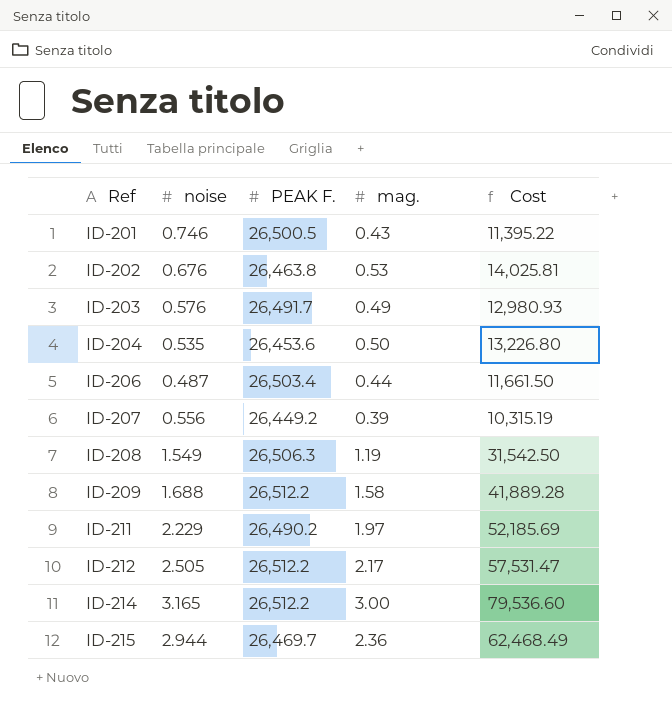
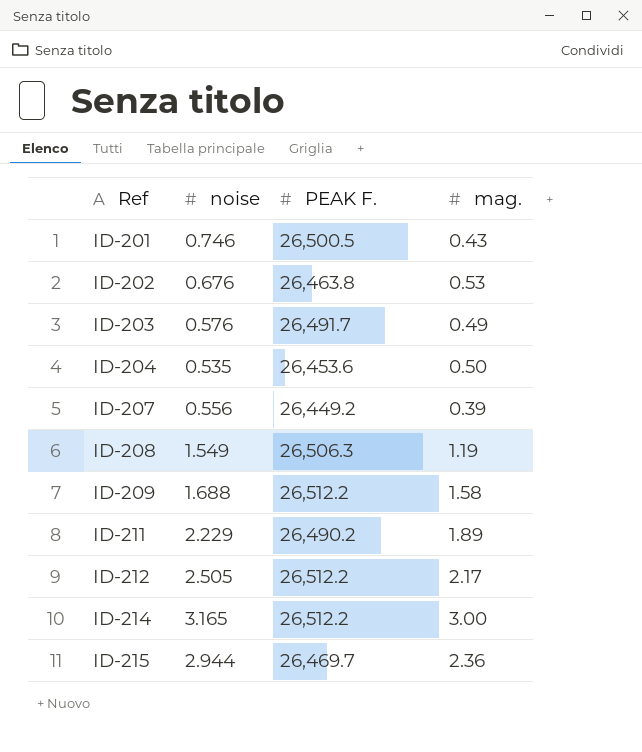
column Cost | formula: [PEAK F.] * [mag.] -> none
row ID-206: 0.487 | 26,503.4 | 0.44 | 11,661.50 -> none
ID-211 | mag.: 1.97 -> 1.89

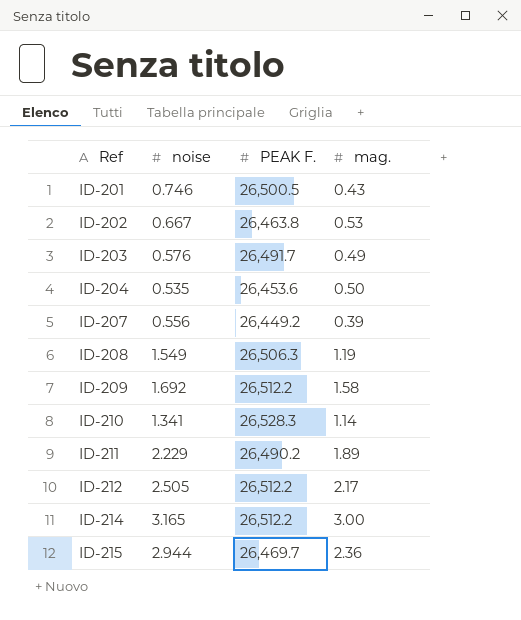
ID-202 | noise: 0.676 -> 0.667
ID-209 | noise: 1.688 -> 1.692
row ID-210: none -> 1.341 | 26,528.3 | 1.14

